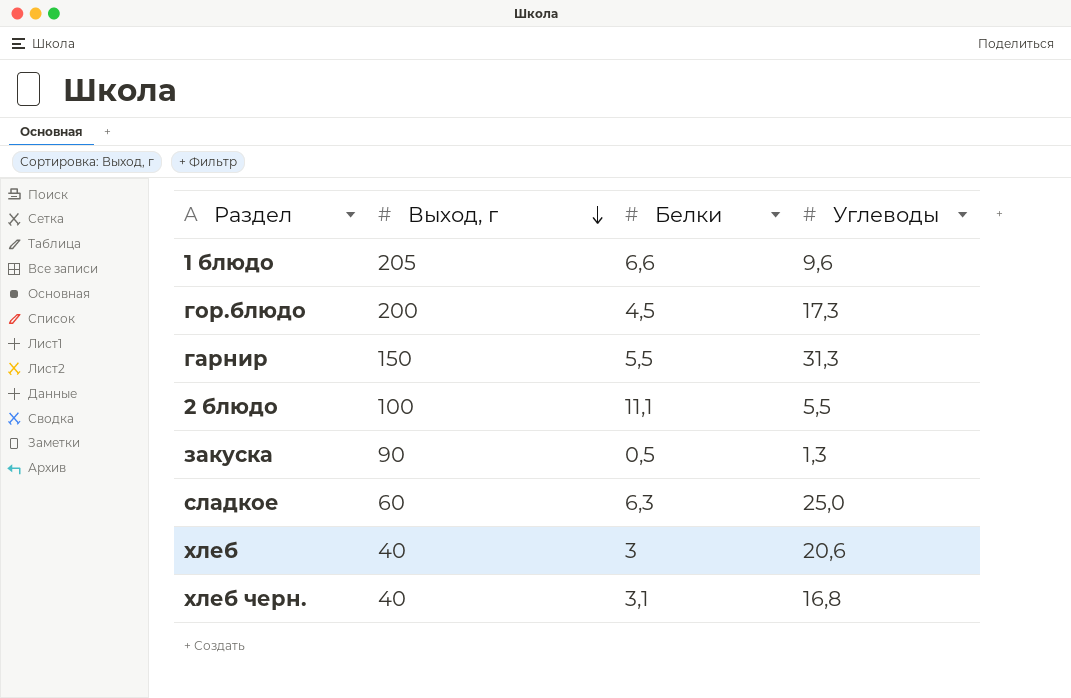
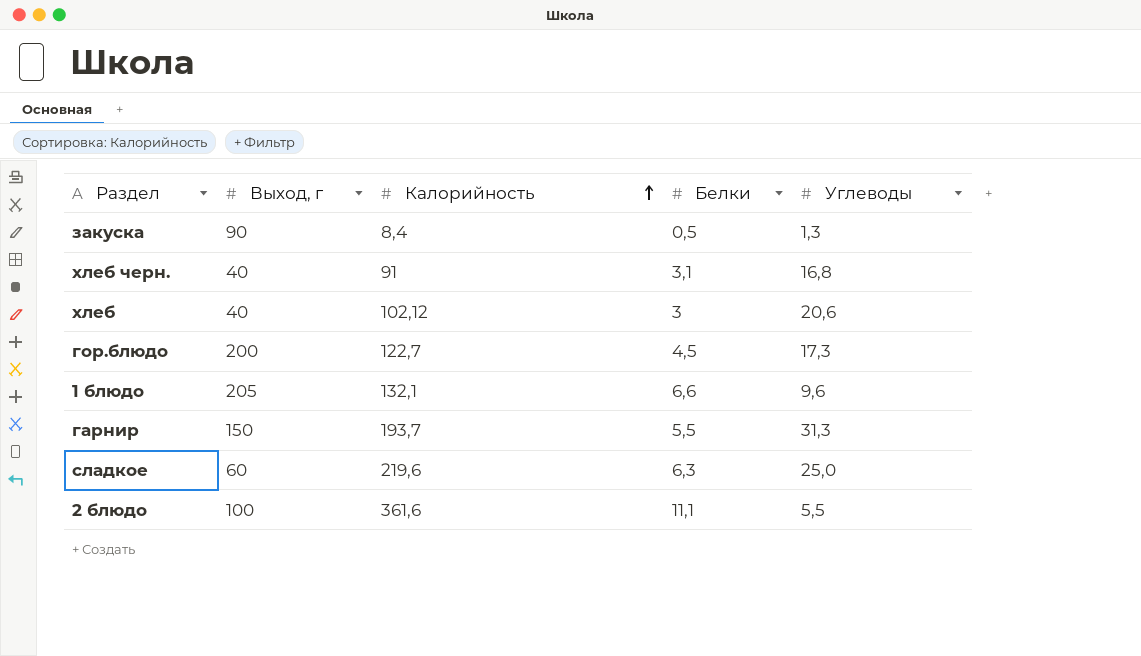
row order: Выход, г descending -> Калорийность ascending
column Калорийность | position: none -> 3

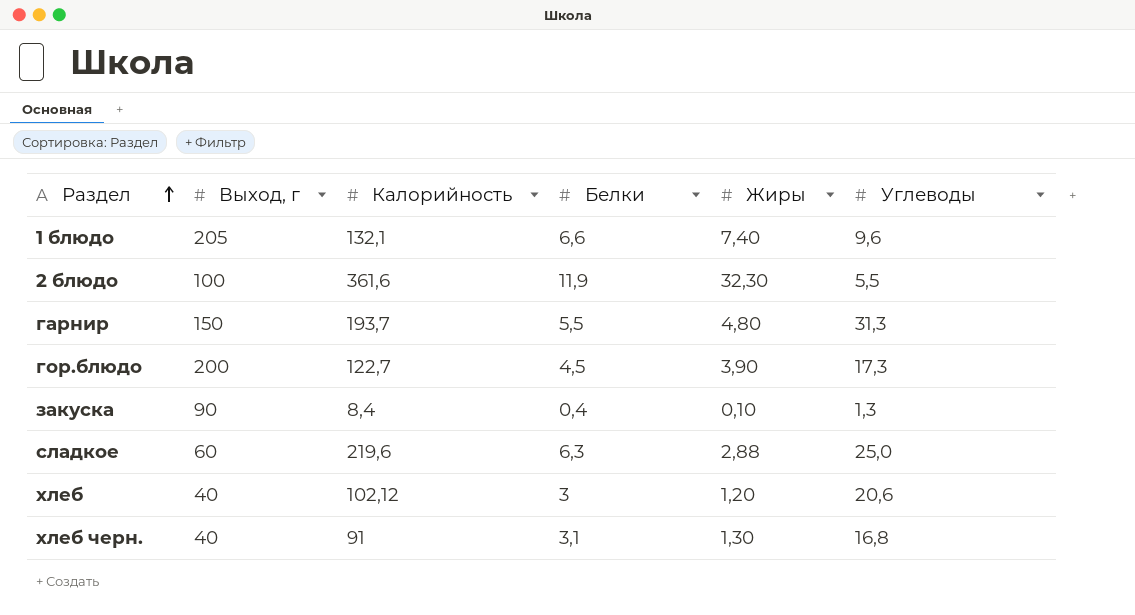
row order: Калорийность ascending -> Раздел ascending
column Жиры | position: none -> 5
2 блюдо | Белки: 11,1 -> 11,9
закуска | Белки: 0,5 -> 0,4

